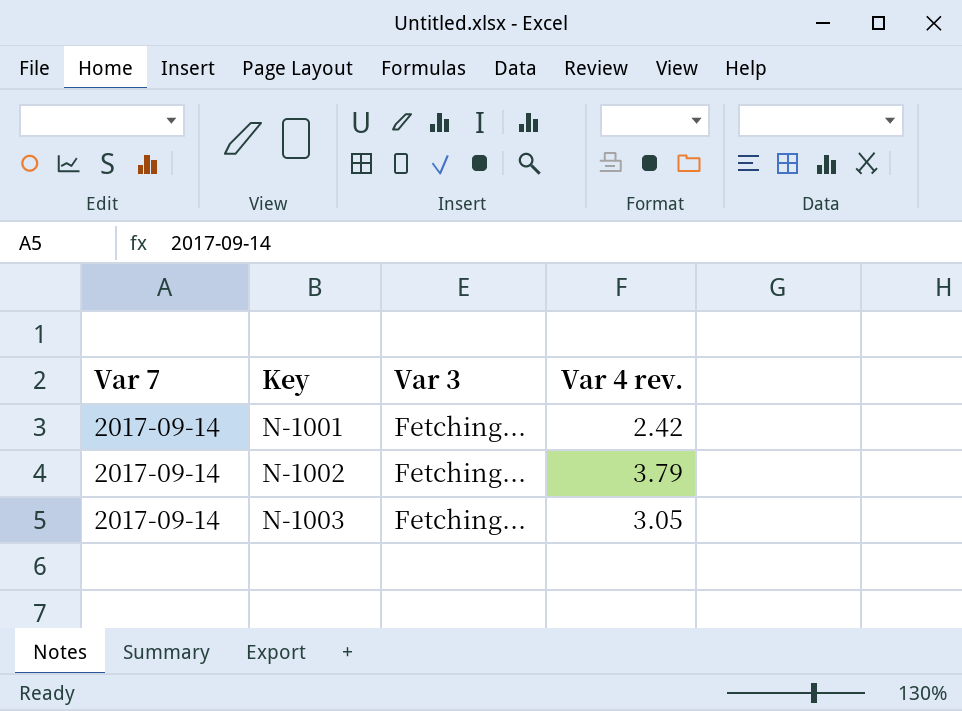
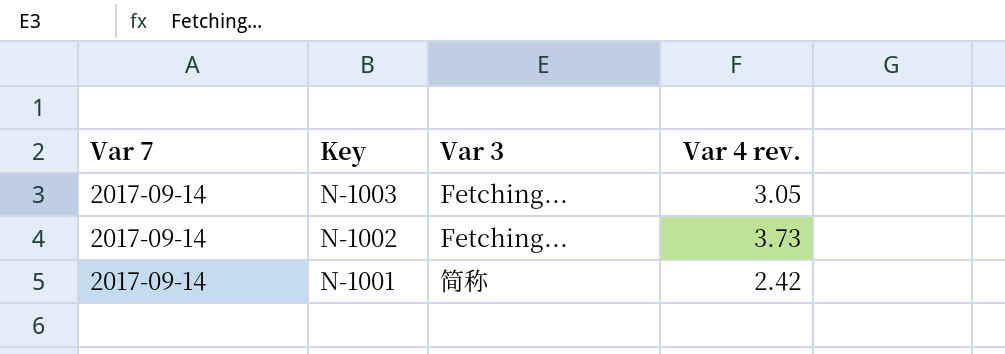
row order: Key ascending -> Key descending
N-1002 | Var 4 rev.: 3.79 -> 3.73
N-1001 | Var 3: Fetching... -> 简称

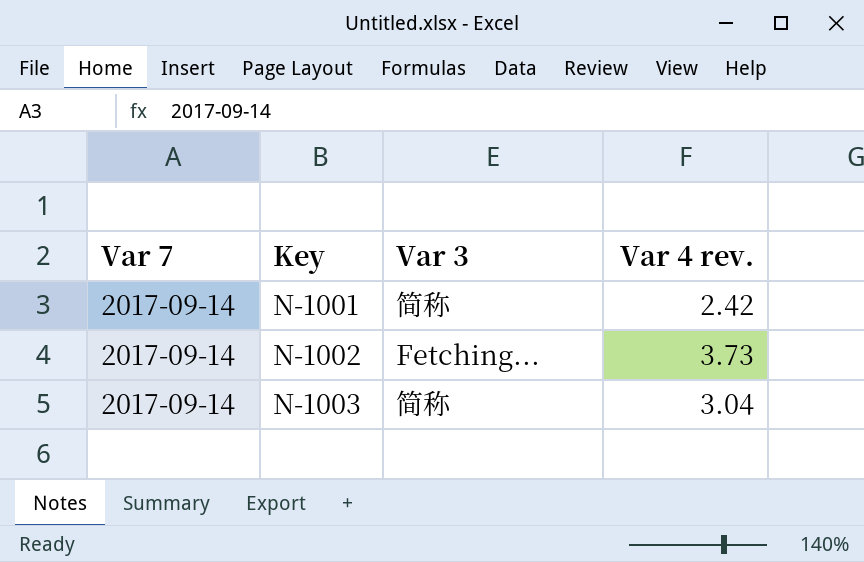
row order: Key descending -> Key ascending
N-1003 | Var 3: Fetching... -> 简称
N-1003 | Var 4 rev.: 3.05 -> 3.04

